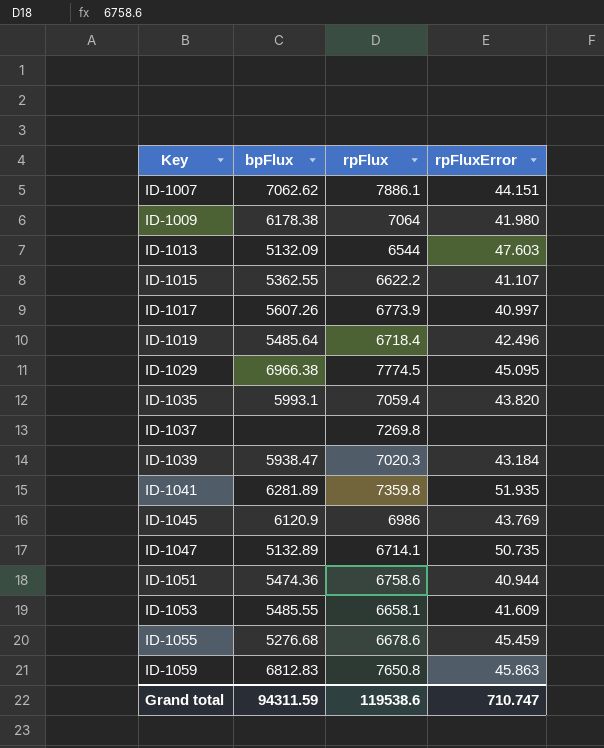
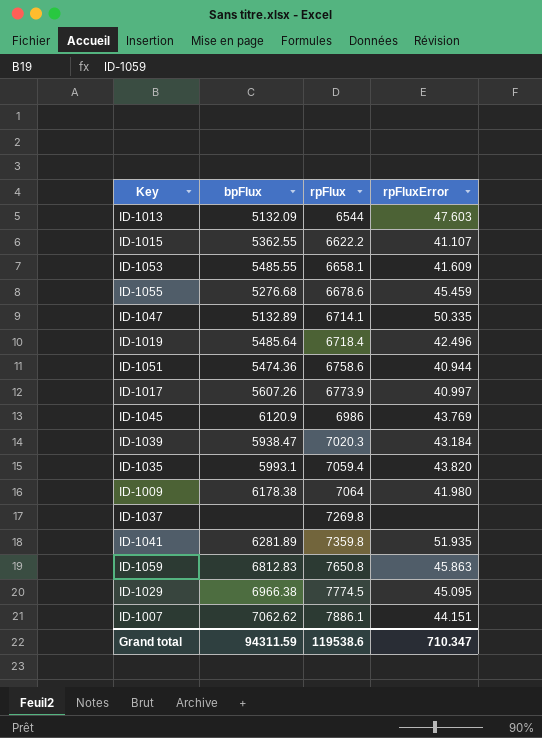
row order: Key ascending -> rpFlux ascending
ID-1047 | rpFluxError: 50.735 -> 50.335
Grand total | rpFluxError: 710.747 -> 710.347

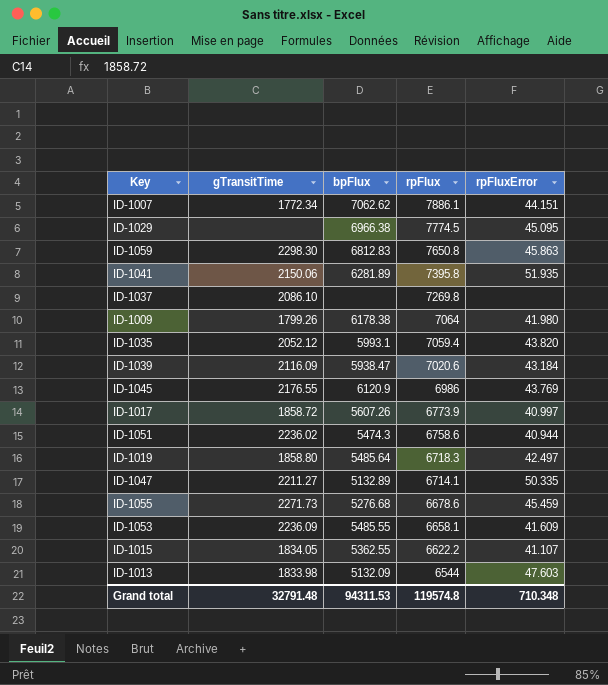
row order: rpFlux ascending -> rpFlux descending
column gTransitTime | position: none -> 2
ID-1041 | rpFlux: 7359.8 -> 7395.8
ID-1039 | rpFlux: 7020.3 -> 7020.6
ID-1051 | bpFlux: 5474.36 -> 5474.3
ID-1019 | rpFlux: 6718.4 -> 6718.3
ID-1019 | rpFluxError: 42.496 -> 42.497
Grand total | bpFlux: 94311.59 -> 94311.53
Grand total | rpFlux: 119538.6 -> 119574.8
Grand total | rpFluxError: 710.347 -> 710.348

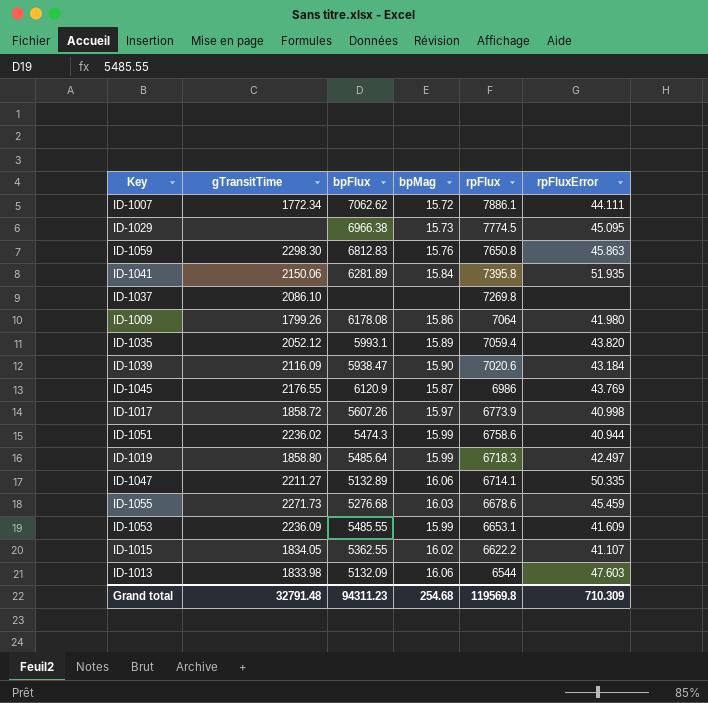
column bpMag | position: none -> 4
ID-1007 | rpFluxError: 44.151 -> 44.111
ID-1009 | bpFlux: 6178.38 -> 6178.08
ID-1017 | rpFluxError: 40.997 -> 40.998
ID-1053 | rpFlux: 6658.1 -> 6653.1
Grand total | bpFlux: 94311.53 -> 94311.23
Grand total | rpFlux: 119574.8 -> 119569.8
Grand total | rpFluxError: 710.348 -> 710.309

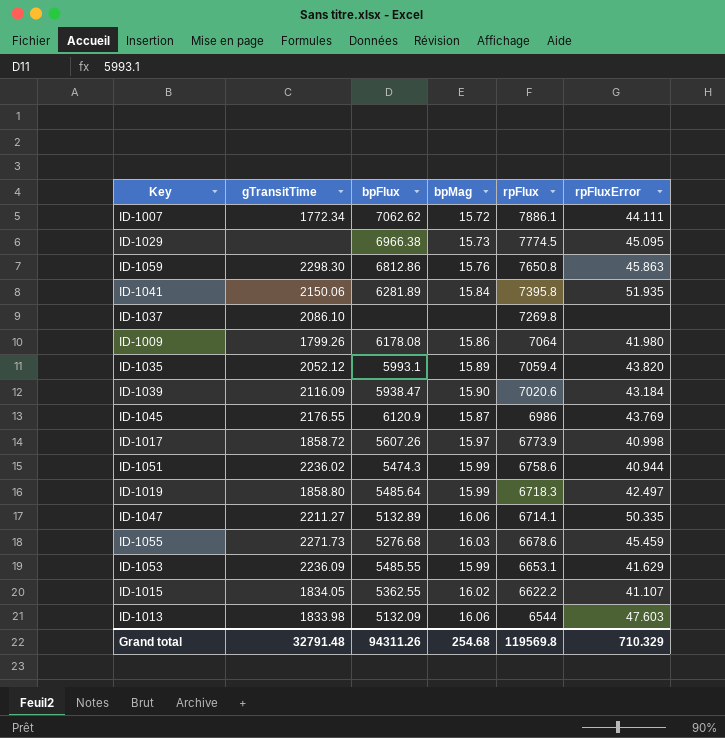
ID-1059 | bpFlux: 6812.83 -> 6812.86
ID-1053 | rpFluxError: 41.609 -> 41.629
Grand total | bpFlux: 94311.23 -> 94311.26
Grand total | rpFluxError: 710.309 -> 710.329

